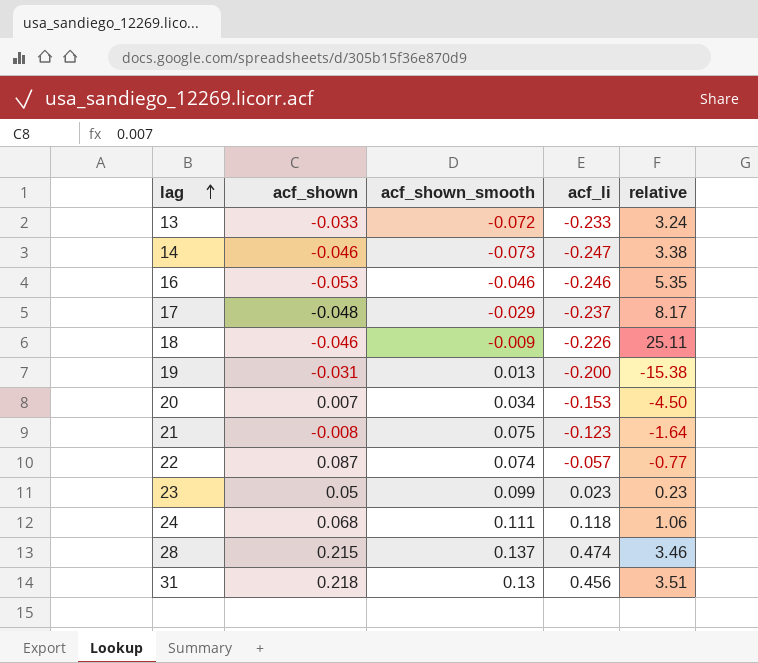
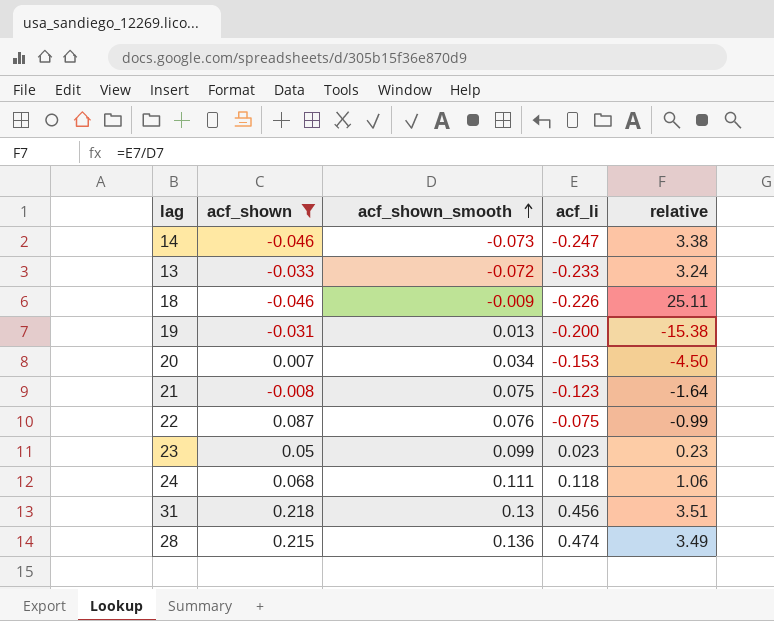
filter: none -> acf_shown >= -0.046
row order: lag ascending -> acf_shown_smooth ascending
22 | acf_shown_smooth: 0.074 -> 0.076
22 | acf_li: -0.057 -> -0.075
22 | relative: -0.77 -> -0.99
28 | acf_shown_smooth: 0.137 -> 0.136
28 | relative: 3.46 -> 3.49

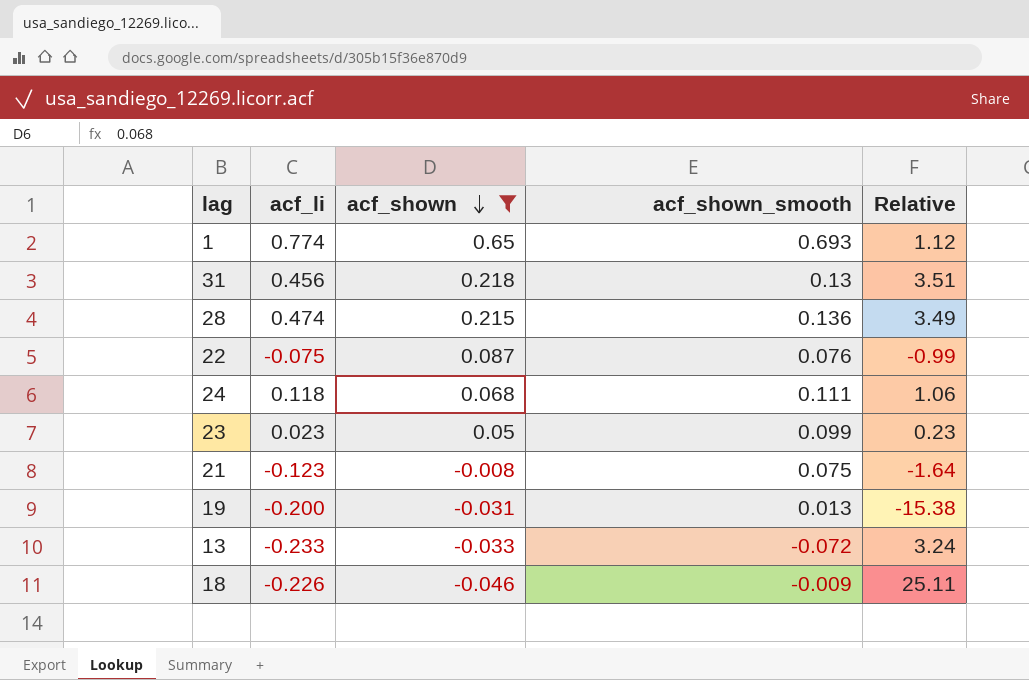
row order: acf_shown_smooth ascending -> acf_shown descending
column acf_li | position: 4 -> 2
column name: relative -> Relative
row 14: -0.046 | -0.073 | -0.247 | 3.38 -> none
row 20: 0.007 | 0.034 | -0.153 | -4.50 -> none
row 1: none -> 0.774 | 0.65 | 0.693 | 1.12

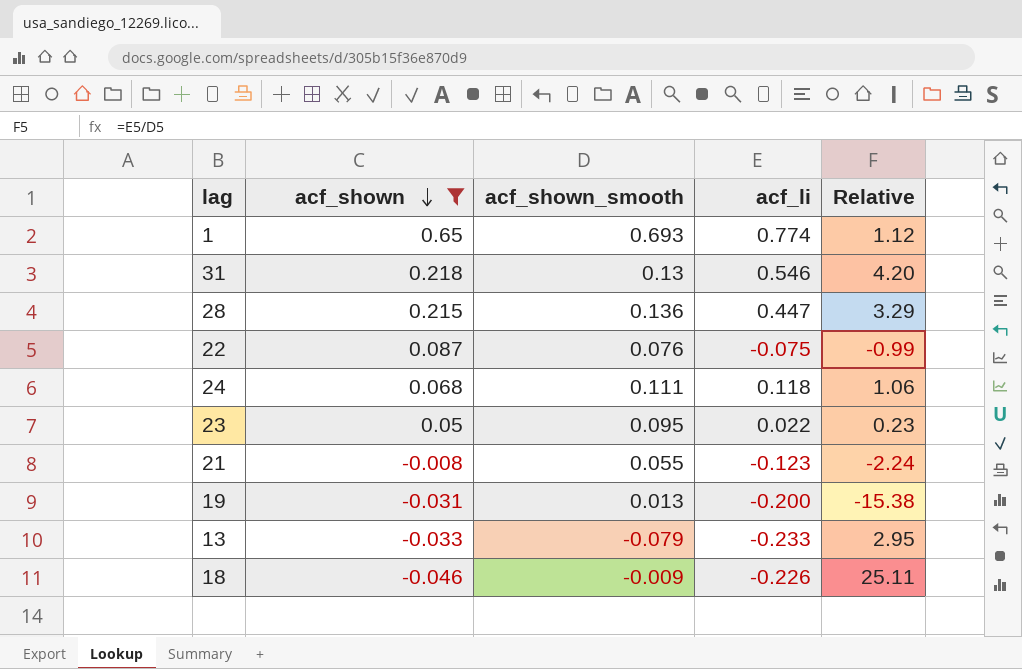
column acf_li | position: 2 -> 4
31 | acf_li: 0.456 -> 0.546
31 | Relative: 3.51 -> 4.20
28 | acf_li: 0.474 -> 0.447
28 | Relative: 3.49 -> 3.29
23 | acf_shown_smooth: 0.099 -> 0.095
23 | acf_li: 0.023 -> 0.022
21 | acf_shown_smooth: 0.075 -> 0.055
21 | Relative: -1.64 -> -2.24
13 | acf_shown_smooth: -0.072 -> -0.079
13 | Relative: 3.24 -> 2.95

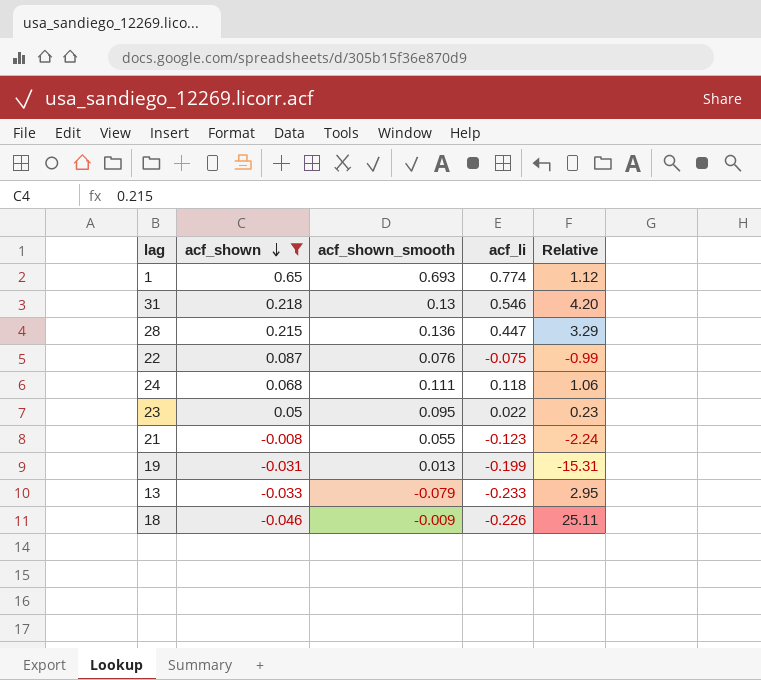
19 | acf_li: -0.200 -> -0.199
19 | Relative: -15.38 -> -15.31

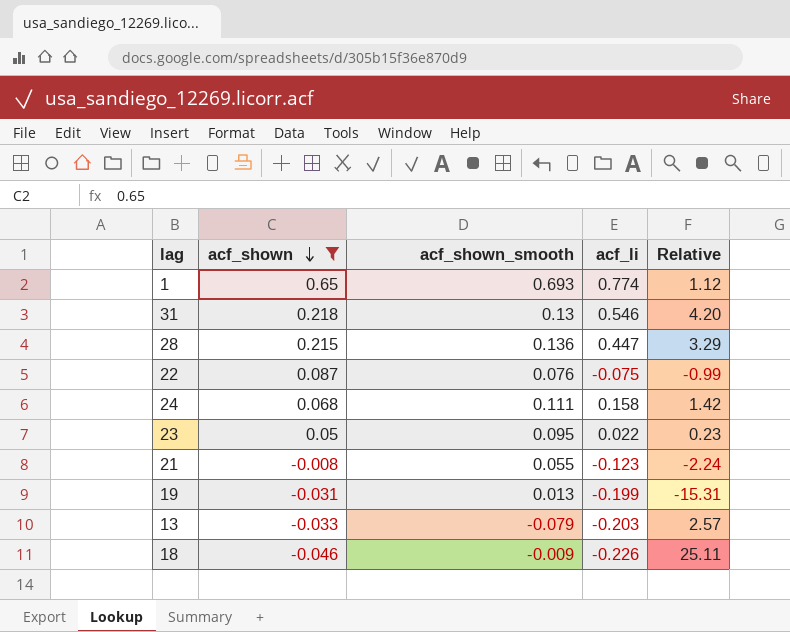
24 | acf_li: 0.118 -> 0.158
24 | Relative: 1.06 -> 1.42
13 | acf_li: -0.233 -> -0.203
13 | Relative: 2.95 -> 2.57

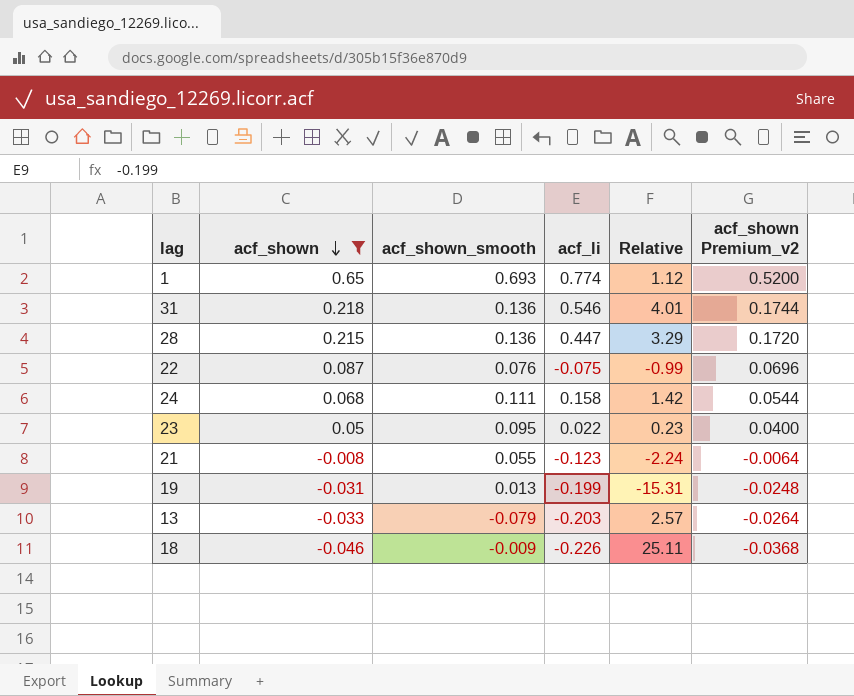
column acf_shown Premium_v2 | formula: none -> [acf_shown] * 0.8
31 | acf_shown_smooth: 0.13 -> 0.136
31 | Relative: 4.20 -> 4.01

